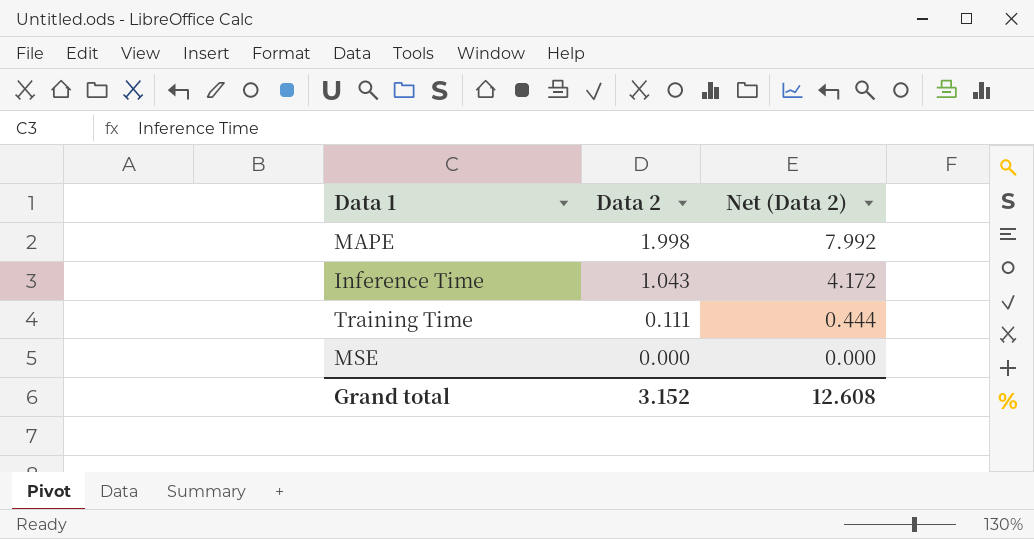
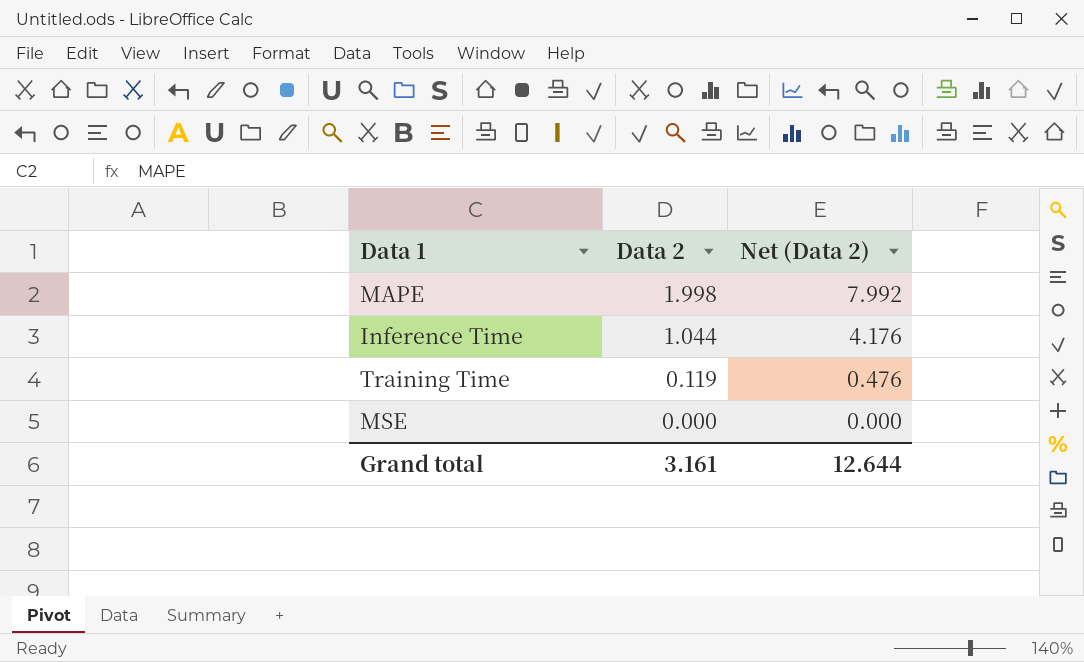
Inference Time | Data 2: 1.043 -> 1.044
Inference Time | Net (Data 2): 4.172 -> 4.176
Training Time | Data 2: 0.111 -> 0.119
Training Time | Net (Data 2): 0.444 -> 0.476
Grand total | Data 2: 3.152 -> 3.161
Grand total | Net (Data 2): 12.608 -> 12.644

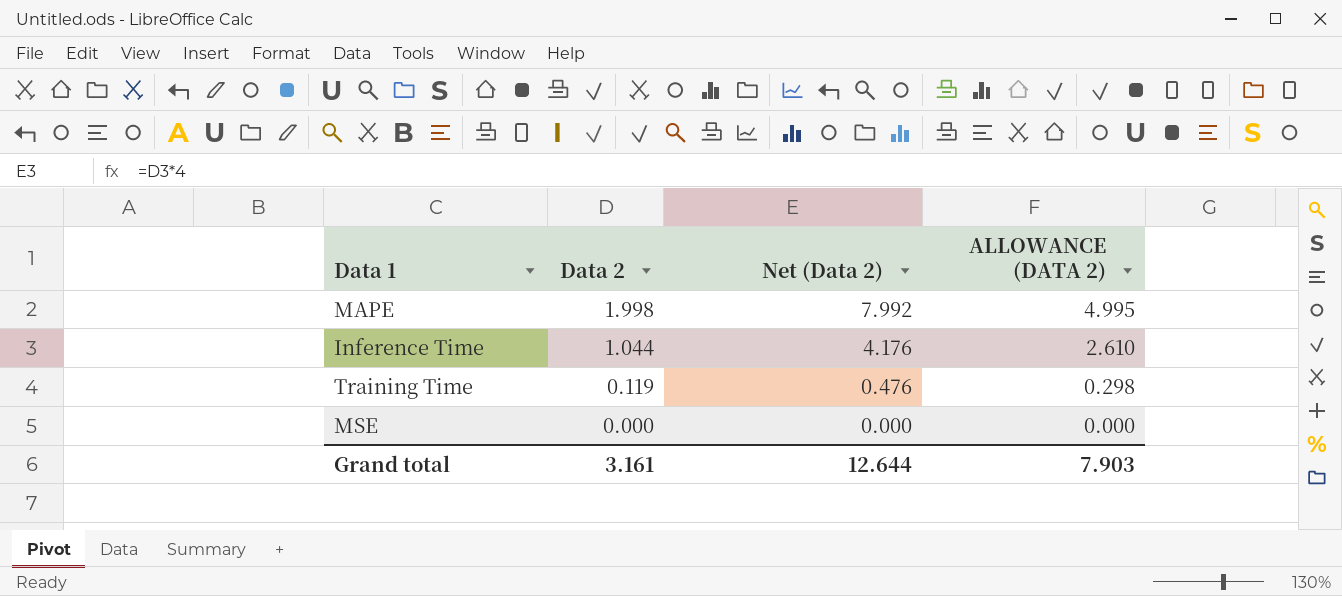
column ALLOWANCE (DATA 2) | formula: none -> [Data 2] * 2.5

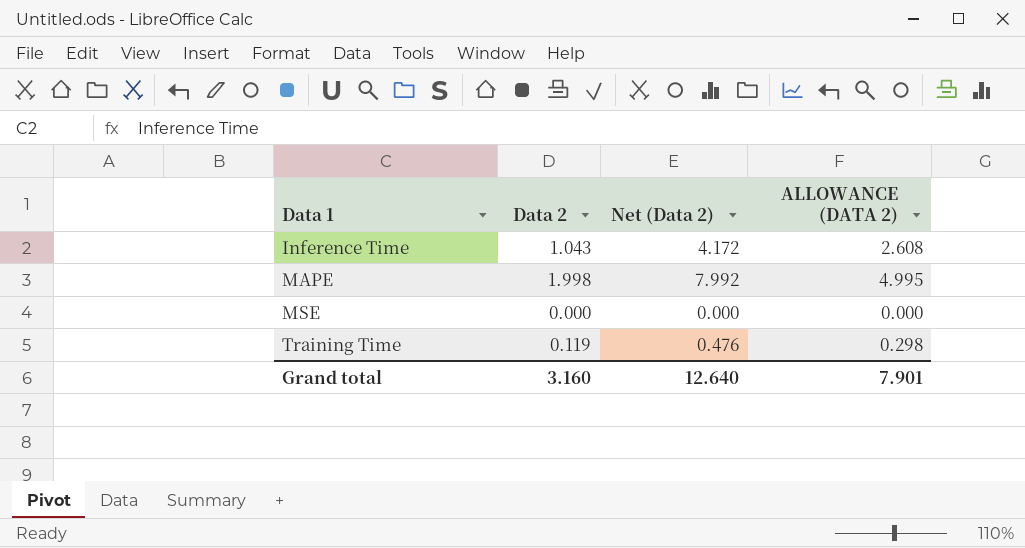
row order: Data 2 descending -> Data 1 ascending
Inference Time | Data 2: 1.044 -> 1.043
Inference Time | Net (Data 2): 4.176 -> 4.172
Inference Time | ALLOWANCE (DATA 2): 2.610 -> 2.608
Grand total | Data 2: 3.161 -> 3.160
Grand total | Net (Data 2): 12.644 -> 12.640
Grand total | ALLOWANCE (DATA 2): 7.903 -> 7.901

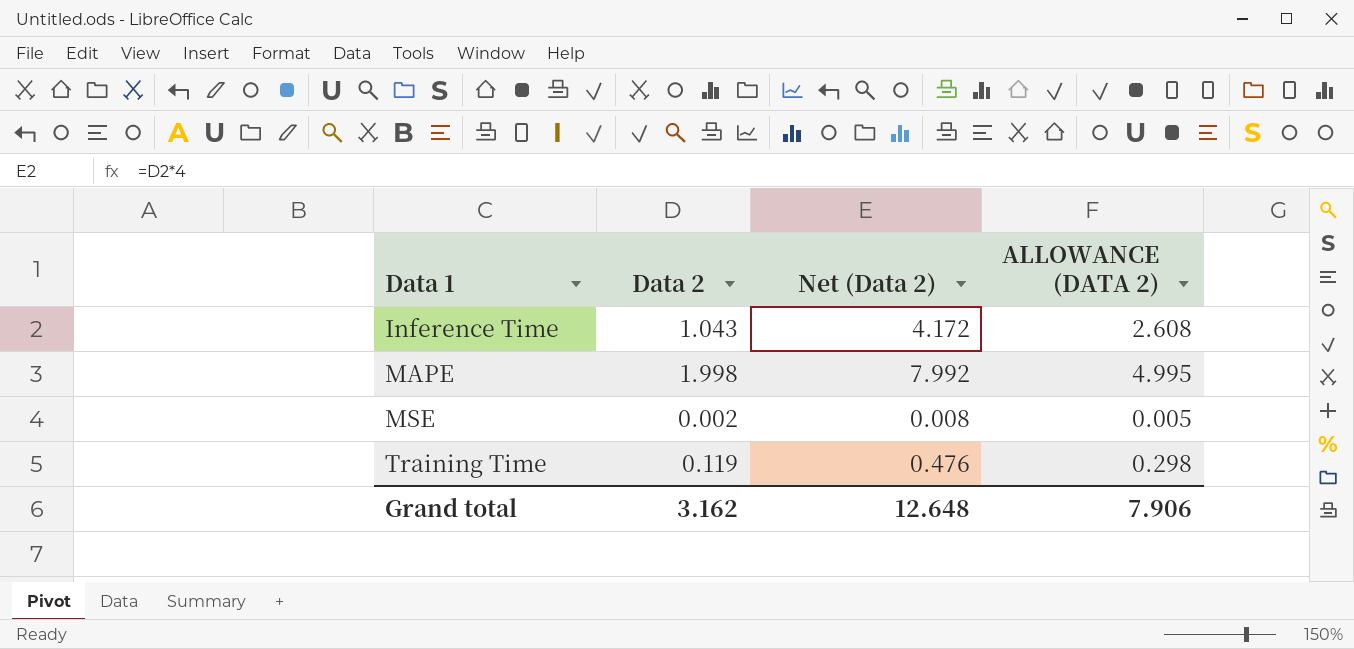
MSE | Data 2: 0.000 -> 0.002
MSE | Net (Data 2): 0.000 -> 0.008
MSE | ALLOWANCE (DATA 2): 0.000 -> 0.005
Grand total | Data 2: 3.160 -> 3.162
Grand total | Net (Data 2): 12.640 -> 12.648
Grand total | ALLOWANCE (DATA 2): 7.901 -> 7.906

